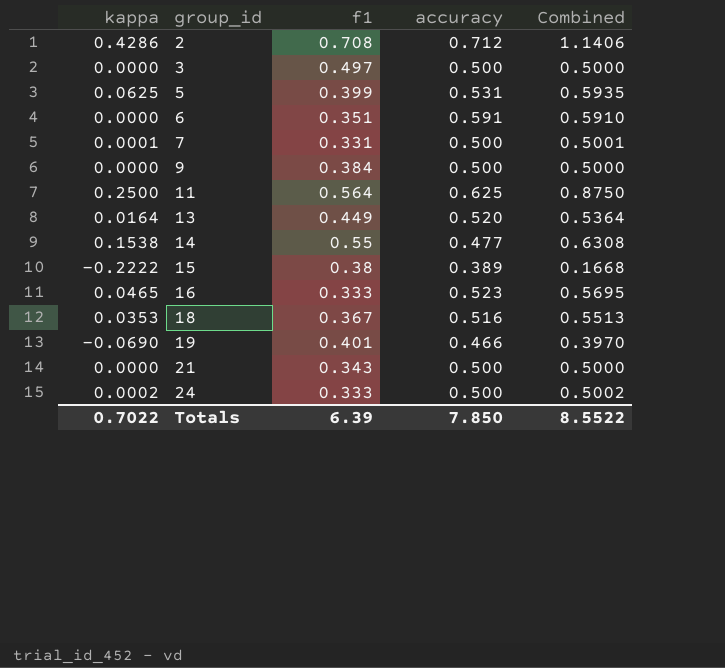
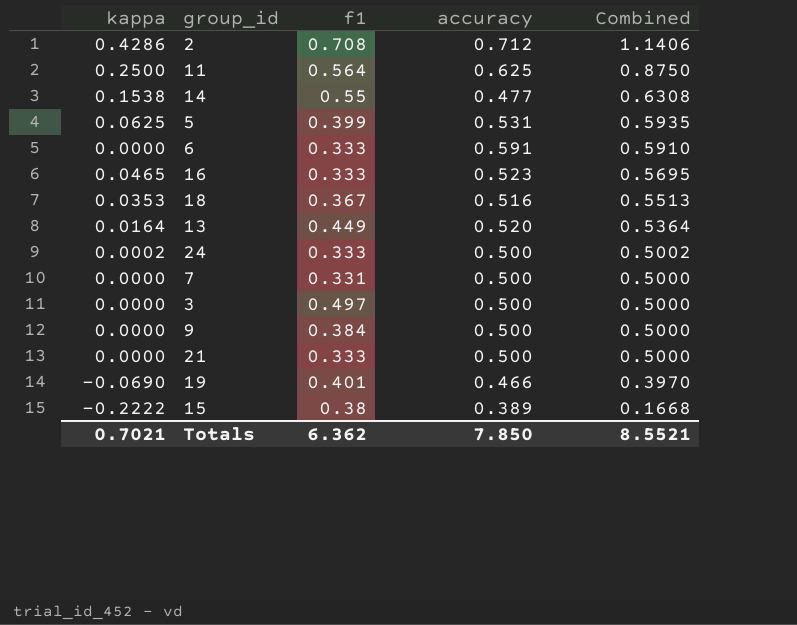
row order: group_id ascending -> Combined descending
6 | f1: 0.351 -> 0.333
7 | kappa: 0.0001 -> 0.0000
7 | Combined: 0.5001 -> 0.5000
21 | f1: 0.343 -> 0.333
Totals | kappa: 0.7022 -> 0.7021
Totals | f1: 6.39 -> 6.362
Totals | Combined: 8.5522 -> 8.5521

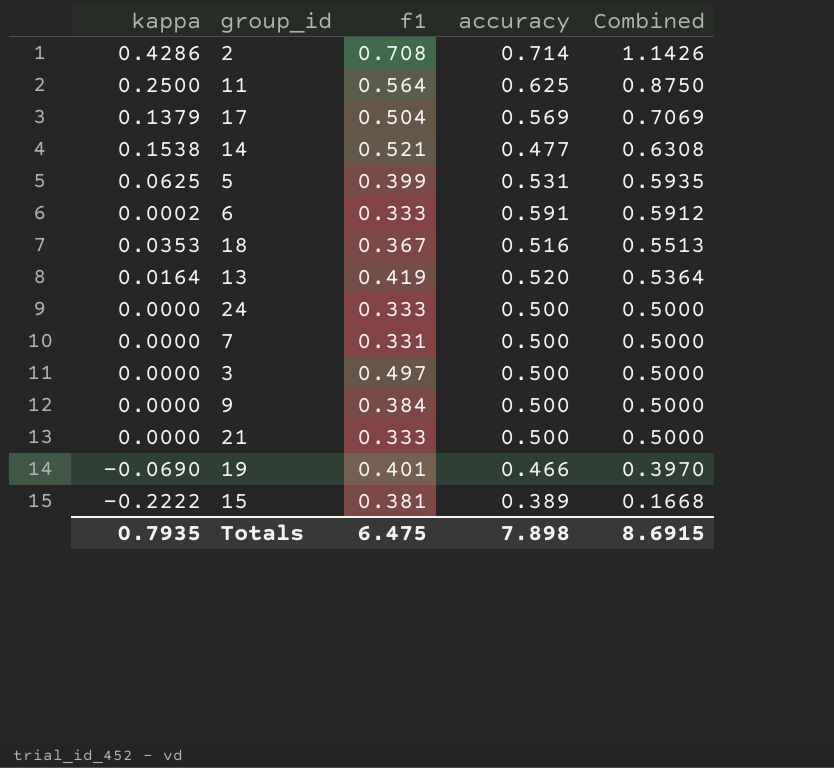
row 16: 0.0465 | 0.333 | 0.523 | 0.5695 -> none
2 | accuracy: 0.712 -> 0.714
2 | Combined: 1.1406 -> 1.1426
row 17: none -> 0.1379 | 0.504 | 0.569 | 0.7069
14 | f1: 0.55 -> 0.521
6 | kappa: 0.0000 -> 0.0002
6 | Combined: 0.5910 -> 0.5912
13 | f1: 0.449 -> 0.419
24 | kappa: 0.0002 -> 0.0000
24 | Combined: 0.5002 -> 0.5000
15 | f1: 0.38 -> 0.381
Totals | kappa: 0.7021 -> 0.7935
Totals | f1: 6.362 -> 6.475
Totals | accuracy: 7.850 -> 7.898
Totals | Combined: 8.5521 -> 8.6915

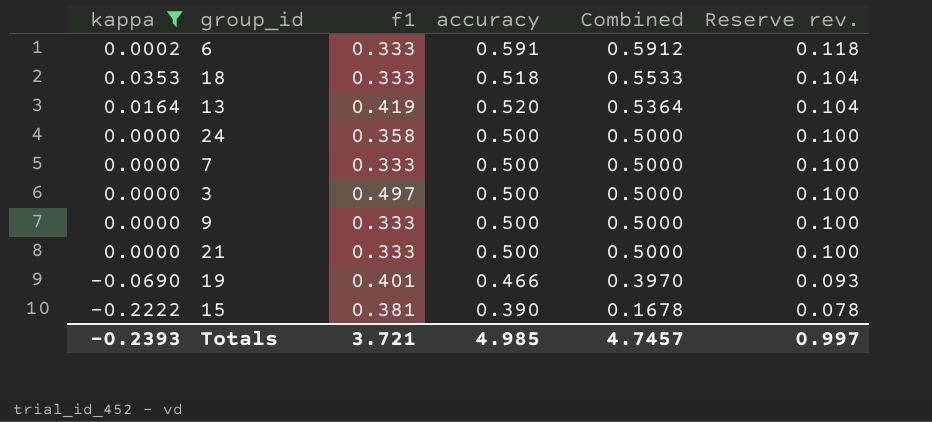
filter: none -> kappa <= 0.0353
column Reserve rev. | formula: none -> [accuracy] * 0.2
18 | f1: 0.367 -> 0.333
18 | accuracy: 0.516 -> 0.518
18 | Combined: 0.5513 -> 0.5533
24 | f1: 0.333 -> 0.358
7 | f1: 0.331 -> 0.333
9 | f1: 0.384 -> 0.333
15 | accuracy: 0.389 -> 0.390
15 | Combined: 0.1668 -> 0.1678
Totals | kappa: 0.7935 -> -0.2393
Totals | f1: 6.475 -> 3.721
Totals | accuracy: 7.898 -> 4.985
Totals | Combined: 8.6915 -> 4.7457

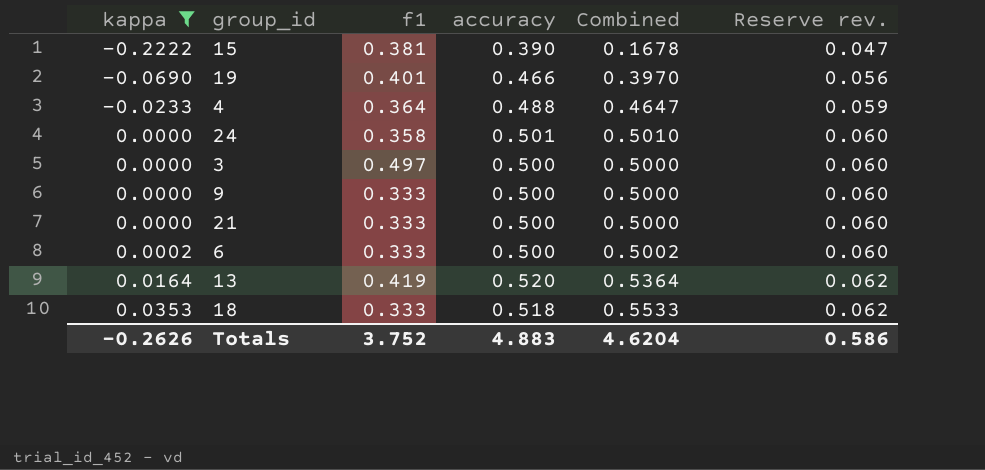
row order: Combined descending -> kappa ascending
column Reserve rev. | formula: [accuracy] * 0.2 -> [accuracy] * 0.12
row 7: 0.0000 | 0.333 | 0.500 | 0.5000 | 0.100 -> none
row 4: none -> -0.0233 | 0.364 | 0.488 | 0.4647 | 0.059
24 | accuracy: 0.500 -> 0.501
24 | Combined: 0.5000 -> 0.5010
6 | accuracy: 0.591 -> 0.500
6 | Combined: 0.5912 -> 0.5002
Totals | kappa: -0.2393 -> -0.2626
Totals | f1: 3.721 -> 3.752
Totals | accuracy: 4.985 -> 4.883
Totals | Combined: 4.7457 -> 4.6204
Totals | Reserve rev.: 0.997 -> 0.586

